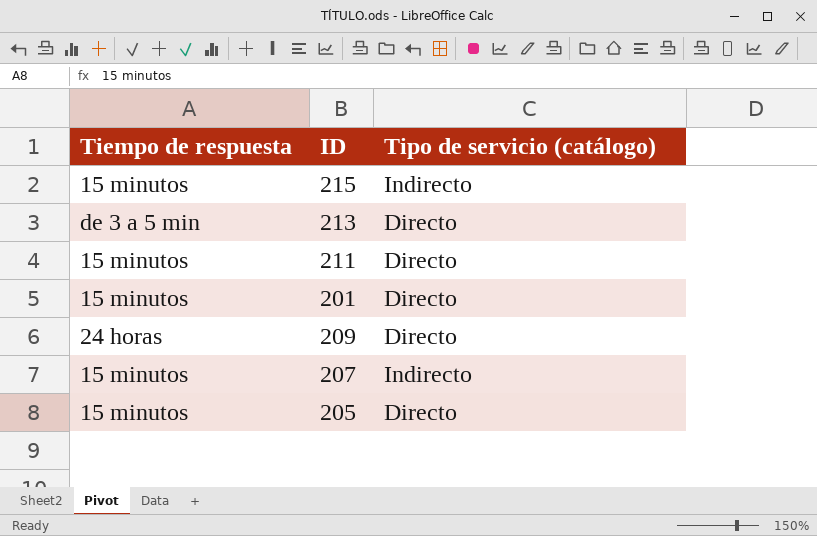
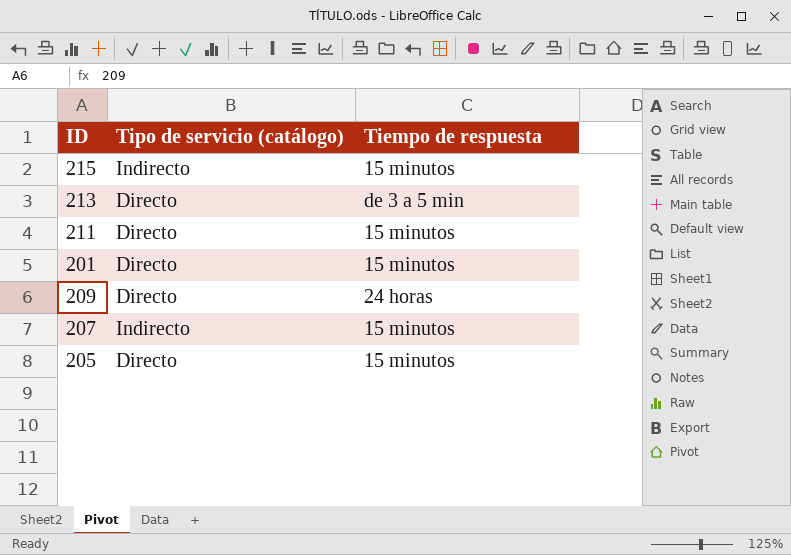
column Tiempo de respuesta | position: 1 -> 3

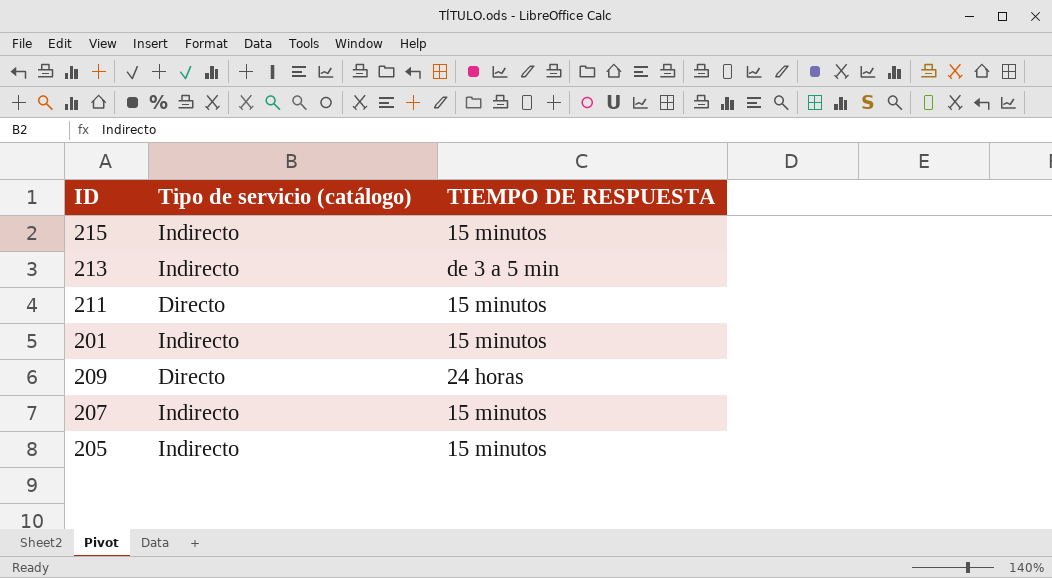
column name: Tiempo de respuesta -> TIEMPO DE RESPUESTA
213 | Tipo de servicio (catálogo): Directo -> Indirecto
201 | Tipo de servicio (catálogo): Directo -> Indirecto
205 | Tipo de servicio (catálogo): Directo -> Indirecto

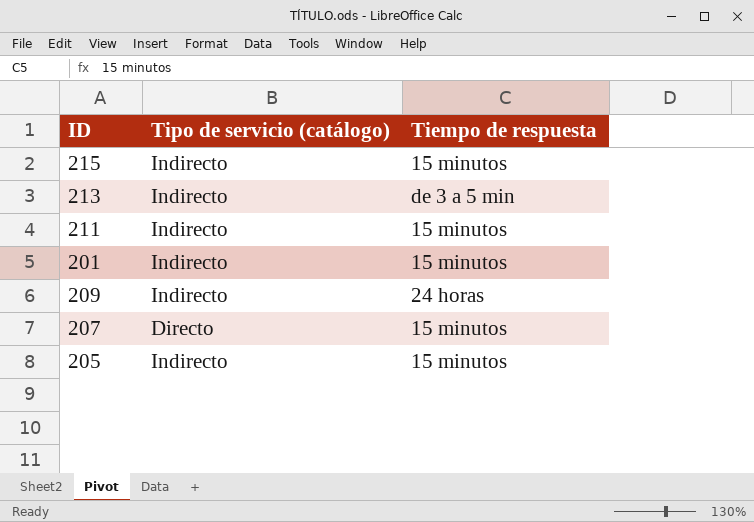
column name: TIEMPO DE RESPUESTA -> Tiempo de respuesta
211 | Tipo de servicio (catálogo): Directo -> Indirecto
209 | Tipo de servicio (catálogo): Directo -> Indirecto
207 | Tipo de servicio (catálogo): Indirecto -> Directo

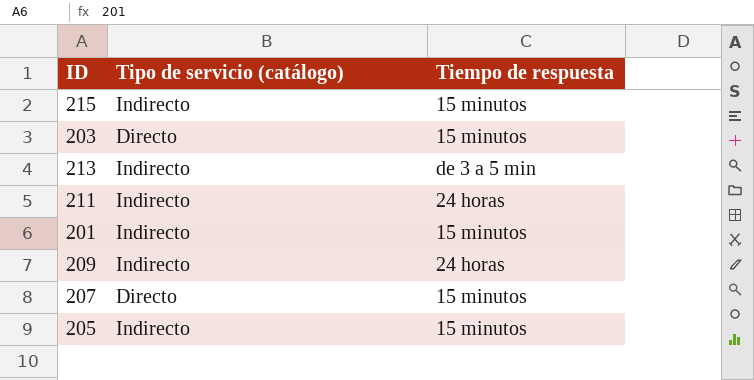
row 203: none -> Directo | 15 minutos
211 | Tiempo de respuesta: 15 minutos -> 24 horas

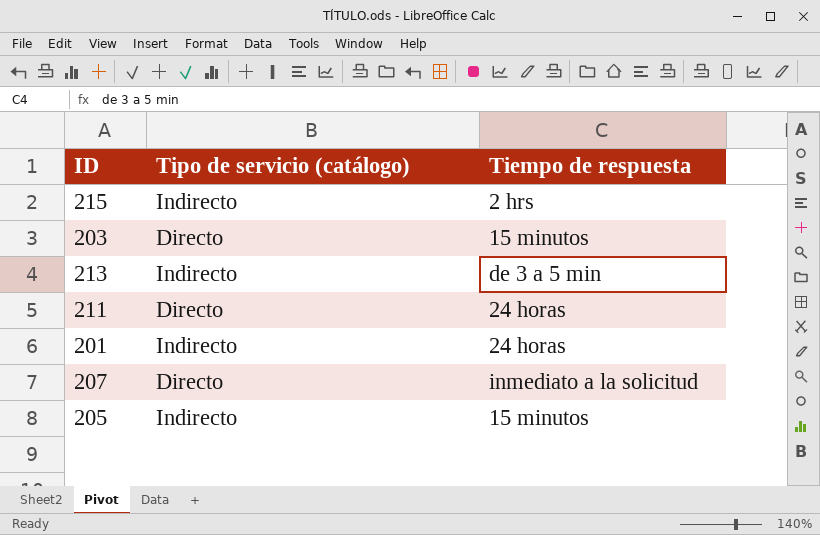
row 209: Indirecto | 24 horas -> none
215 | Tiempo de respuesta: 15 minutos -> 2 hrs
211 | Tipo de servicio (catálogo): Indirecto -> Directo
201 | Tiempo de respuesta: 15 minutos -> 24 horas
207 | Tiempo de respuesta: 15 minutos -> inmediato a la solicitud

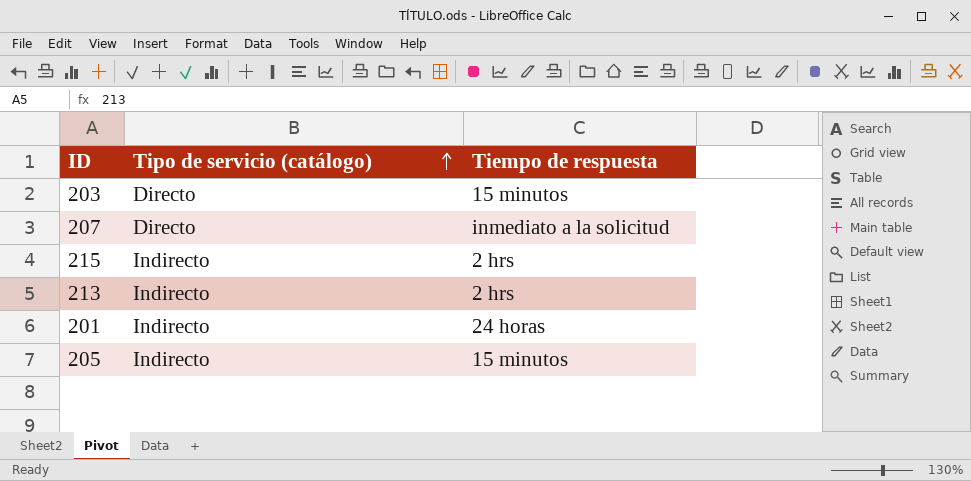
row order: none -> Tipo de servicio (catálogo) ascending
row 211: Directo | 24 horas -> none
213 | Tiempo de respuesta: de 3 a 5 min -> 2 hrs

